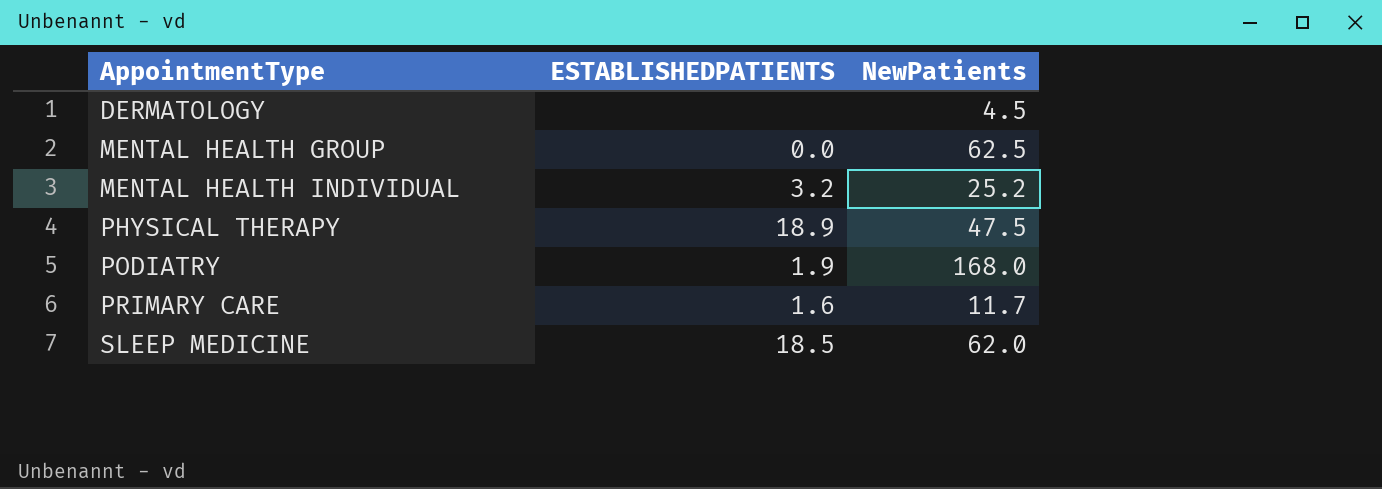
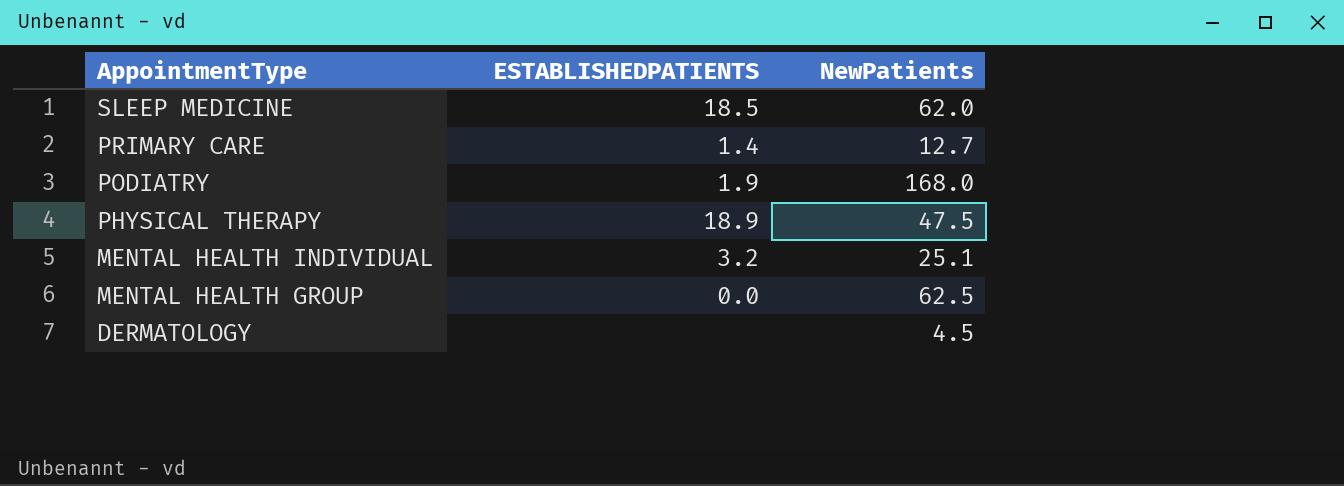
row order: AppointmentType ascending -> AppointmentType descending
PRIMARY CARE | ESTABLISHEDPATIENTS: 1.6 -> 1.4
PRIMARY CARE | NewPatients: 11.7 -> 12.7
MENTAL HEALTH INDIVIDUAL | NewPatients: 25.2 -> 25.1

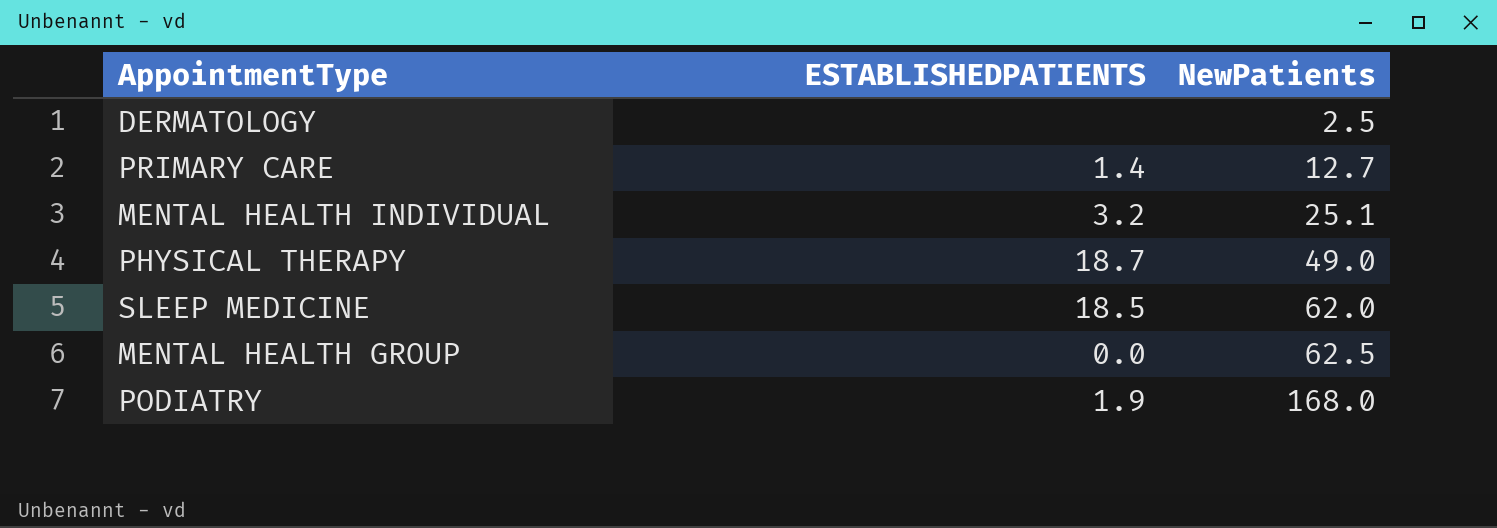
row order: AppointmentType descending -> NewPatients ascending
DERMATOLOGY | NewPatients: 4.5 -> 2.5
PHYSICAL THERAPY | ESTABLISHEDPATIENTS: 18.9 -> 18.7
PHYSICAL THERAPY | NewPatients: 47.5 -> 49.0

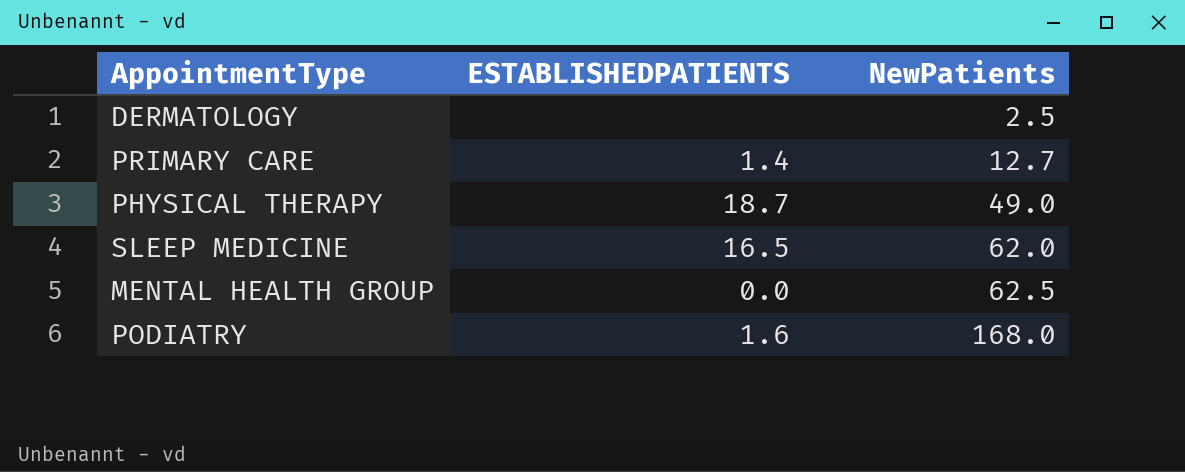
row MENTAL HEALTH INDIVIDUAL: 3.2 | 25.1 -> none
SLEEP MEDICINE | ESTABLISHEDPATIENTS: 18.5 -> 16.5
PODIATRY | ESTABLISHEDPATIENTS: 1.9 -> 1.6

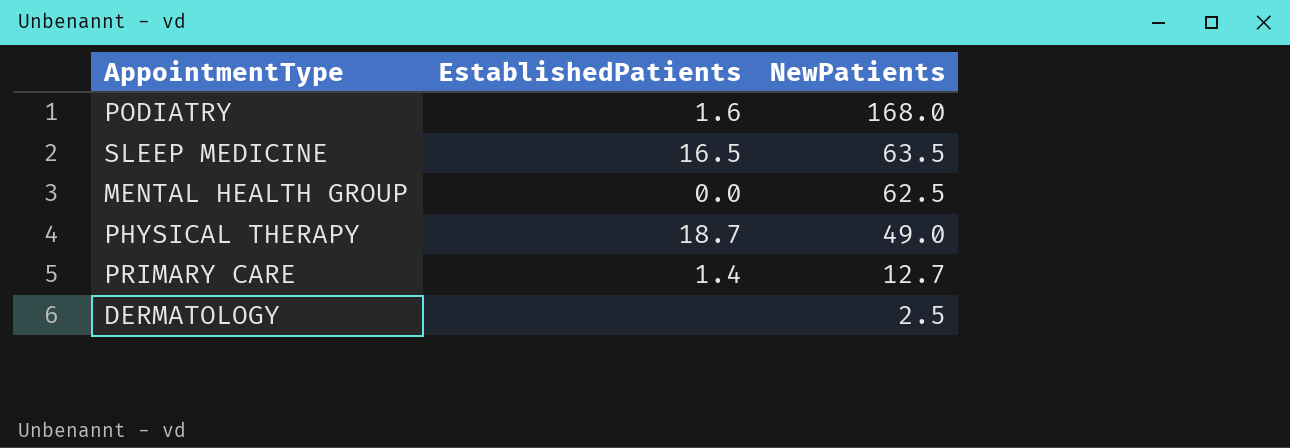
row order: NewPatients ascending -> NewPatients descending
column name: ESTABLISHEDPATIENTS -> EstablishedPatients
SLEEP MEDICINE | NewPatients: 62.0 -> 63.5

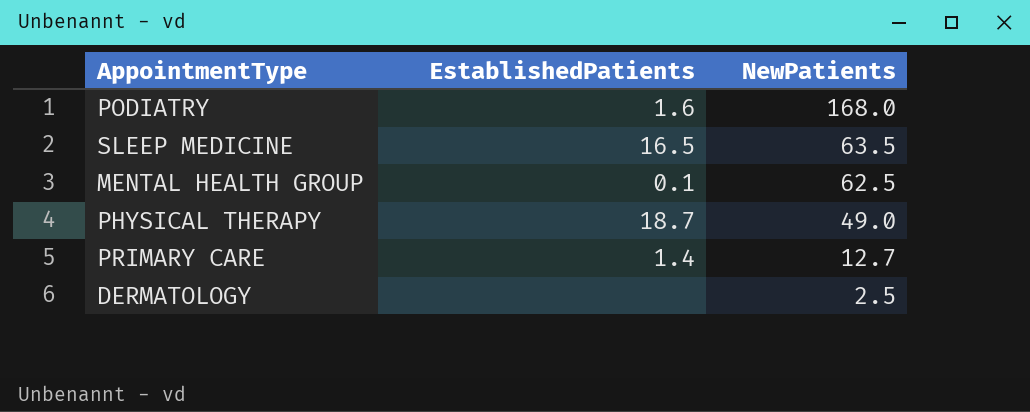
MENTAL HEALTH GROUP | EstablishedPatients: 0.0 -> 0.1

